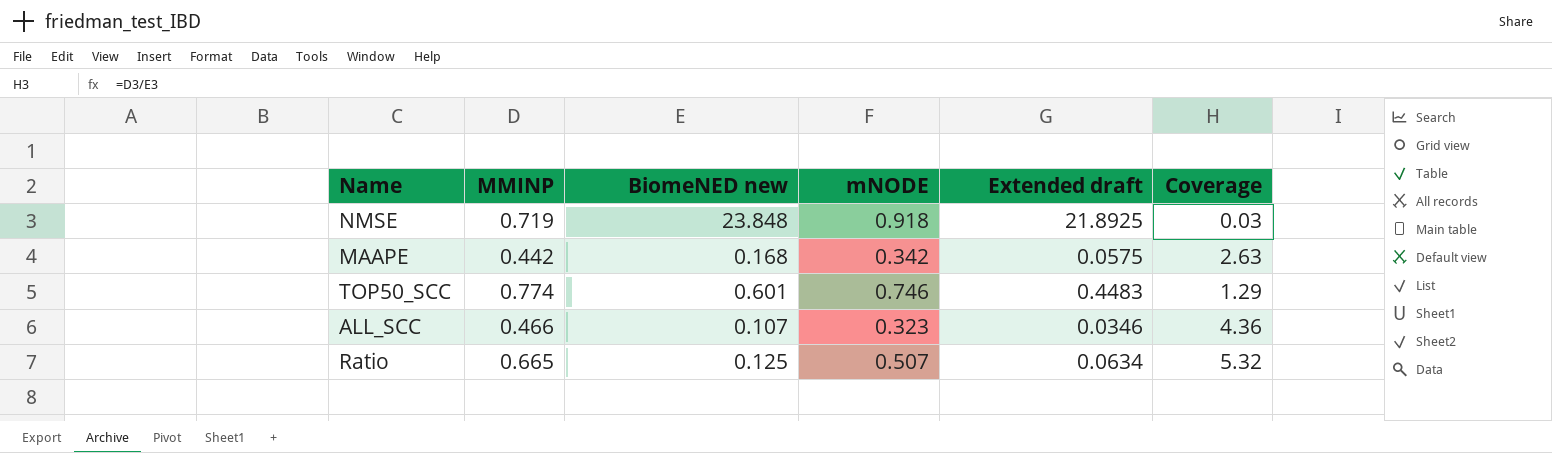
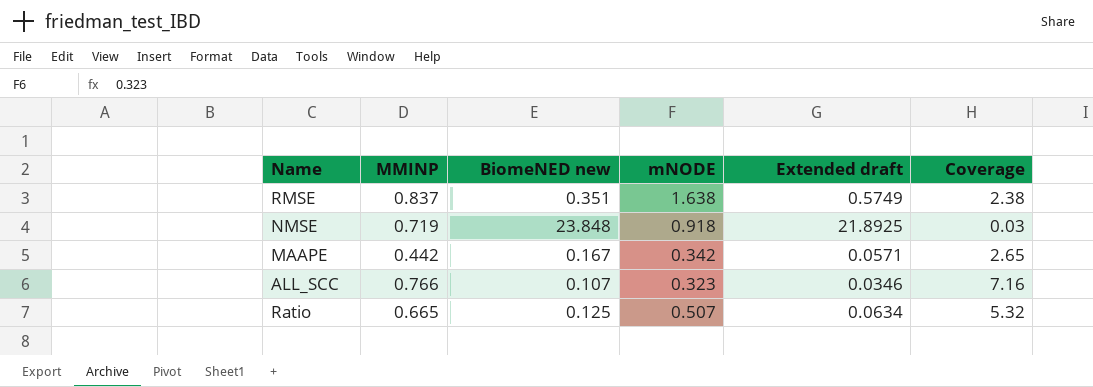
row TOP50_SCC: 0.774 | 0.601 | 0.746 | 0.4483 | 1.29 -> none
row RMSE: none -> 0.837 | 0.351 | 1.638 | 0.5749 | 2.38
MAAPE | BiomeNED new: 0.168 -> 0.167
MAAPE | Extended draft: 0.0575 -> 0.0571
MAAPE | Coverage: 2.63 -> 2.65
ALL_SCC | MMINP: 0.466 -> 0.766
ALL_SCC | Coverage: 4.36 -> 7.16

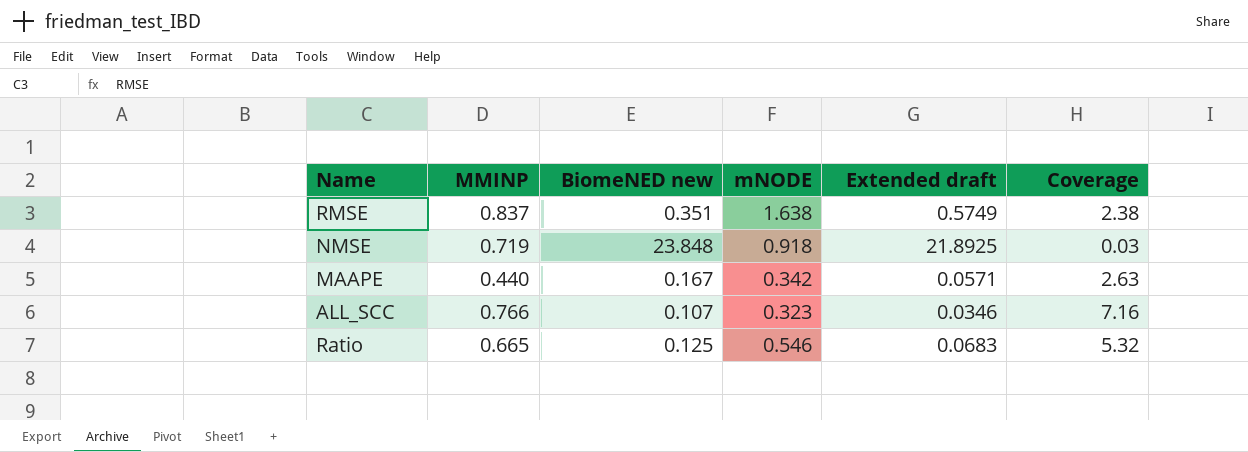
MAAPE | MMINP: 0.442 -> 0.440
MAAPE | Coverage: 2.65 -> 2.63
Ratio | mNODE: 0.507 -> 0.546
Ratio | Extended draft: 0.0634 -> 0.0683

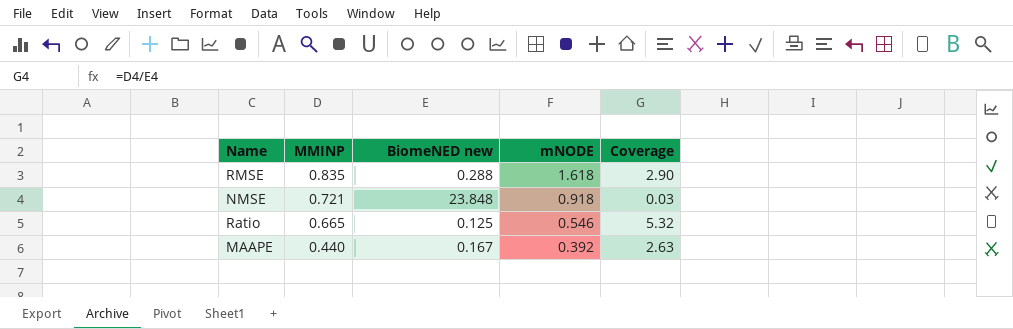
row order: none -> MMINP descending
column Extended draft | formula: [BiomeNED new] * [mNODE] -> none
row ALL_SCC: 0.766 | 0.107 | 0.323 | 0.0346 | 7.16 -> none
RMSE | MMINP: 0.837 -> 0.835
RMSE | BiomeNED new: 0.351 -> 0.288
RMSE | mNODE: 1.638 -> 1.618
RMSE | Coverage: 2.38 -> 2.90
NMSE | MMINP: 0.719 -> 0.721
MAAPE | mNODE: 0.342 -> 0.392

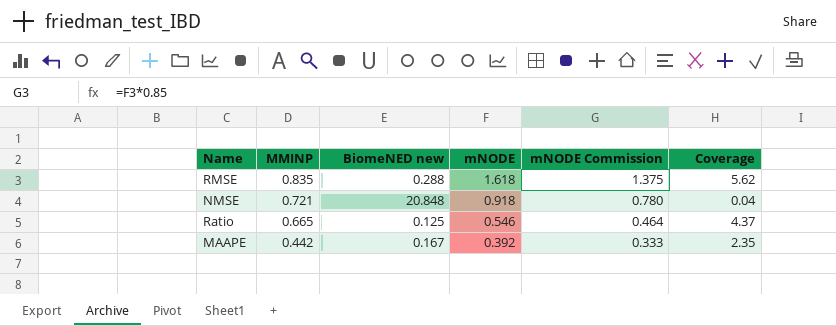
column mNODE Commission | formula: none -> [mNODE] * 0.85
column Coverage | formula: [MMINP] / [BiomeNED new] -> [mNODE] / [BiomeNED new]
NMSE | BiomeNED new: 23.848 -> 20.848
MAAPE | MMINP: 0.440 -> 0.442

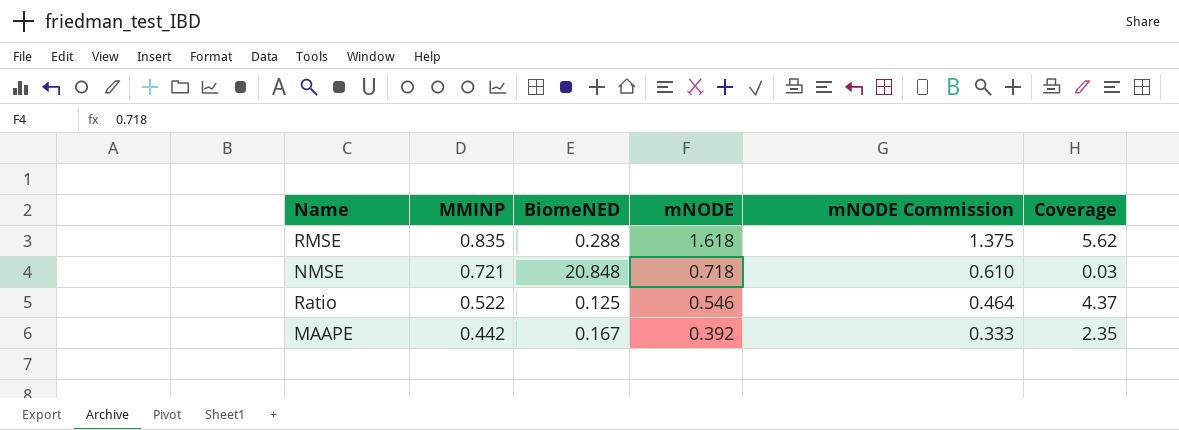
column name: BiomeNED new -> BiomeNED
NMSE | mNODE: 0.918 -> 0.718
NMSE | mNODE Commission: 0.780 -> 0.610
NMSE | Coverage: 0.04 -> 0.03
Ratio | MMINP: 0.665 -> 0.522

